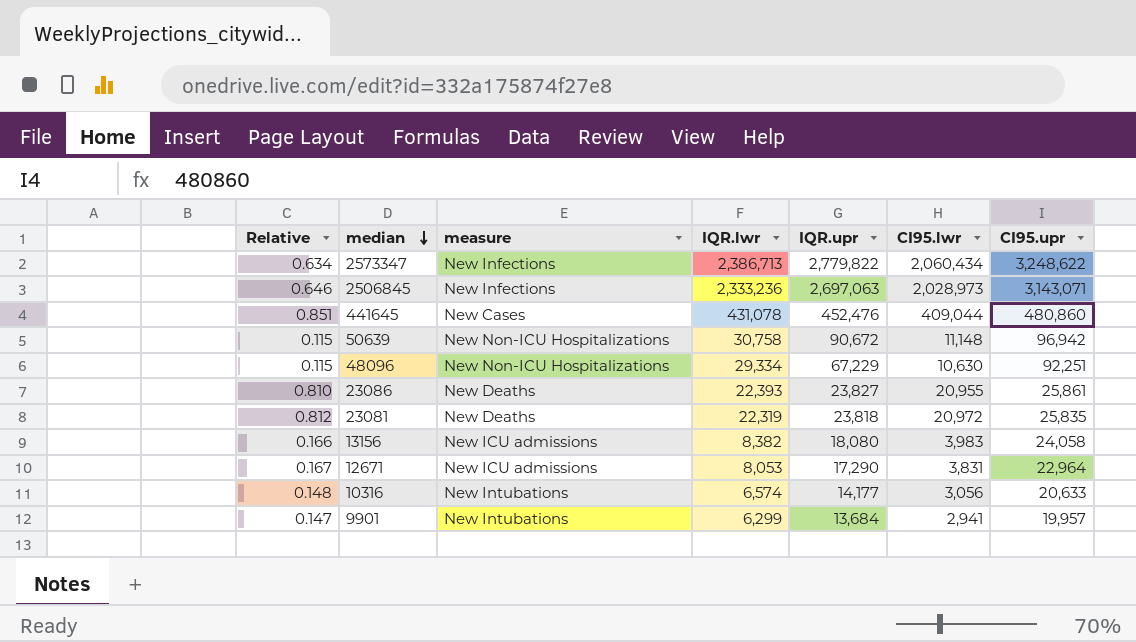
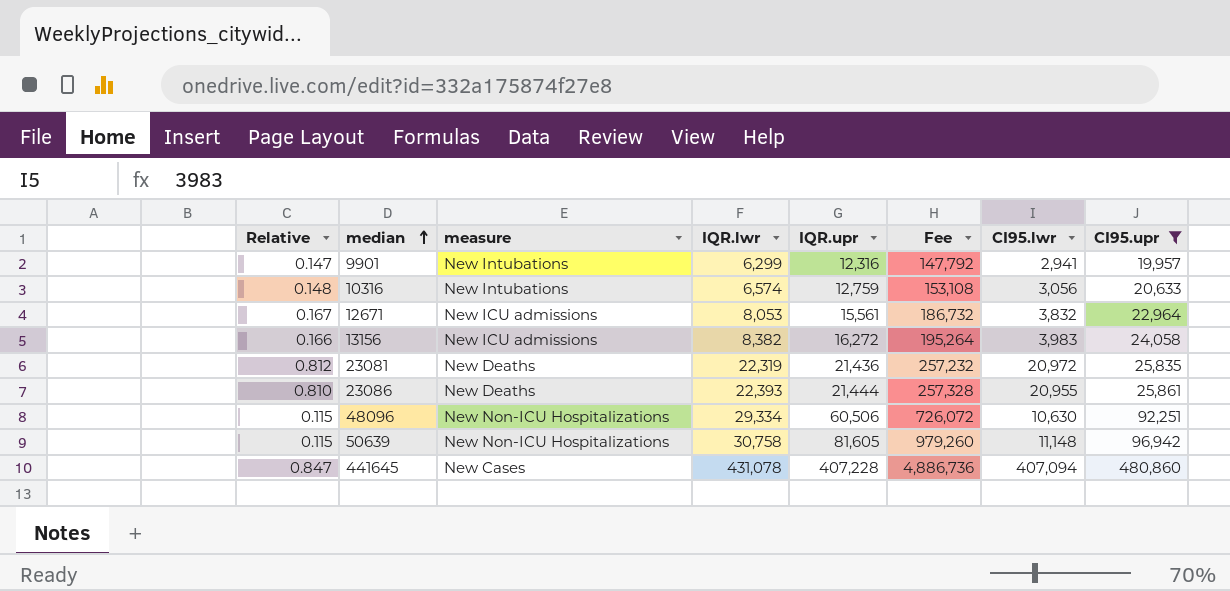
filter: none -> CI95.upr <= 480,860
row order: median descending -> median ascending
column Fee | formula: none -> [IQR.upr] * 12
9901 | IQR.upr: 13,684 -> 12,316
10316 | IQR.upr: 14,177 -> 12,759
12671 | IQR.upr: 17,290 -> 15,561
12671 | CI95.lwr: 3,831 -> 3,832
13156 | IQR.upr: 18,080 -> 16,272
23081 | IQR.upr: 23,818 -> 21,436
23086 | IQR.upr: 23,827 -> 21,444
48096 | IQR.upr: 67,229 -> 60,506
50639 | IQR.upr: 90,672 -> 81,605
441645 | Relative: 0.851 -> 0.847
441645 | IQR.upr: 452,476 -> 407,228
441645 | CI95.lwr: 409,044 -> 407,094

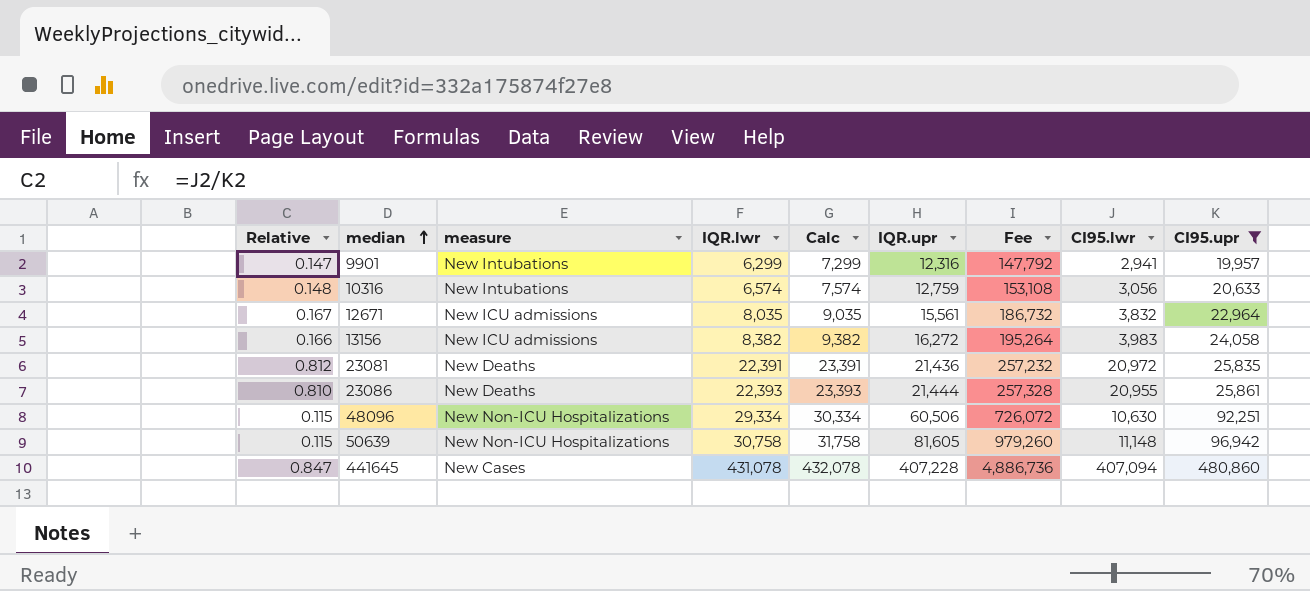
column Calc | formula: none -> [IQR.lwr] + 1000
12671 | IQR.lwr: 8,053 -> 8,035
23081 | IQR.lwr: 22,319 -> 22,391

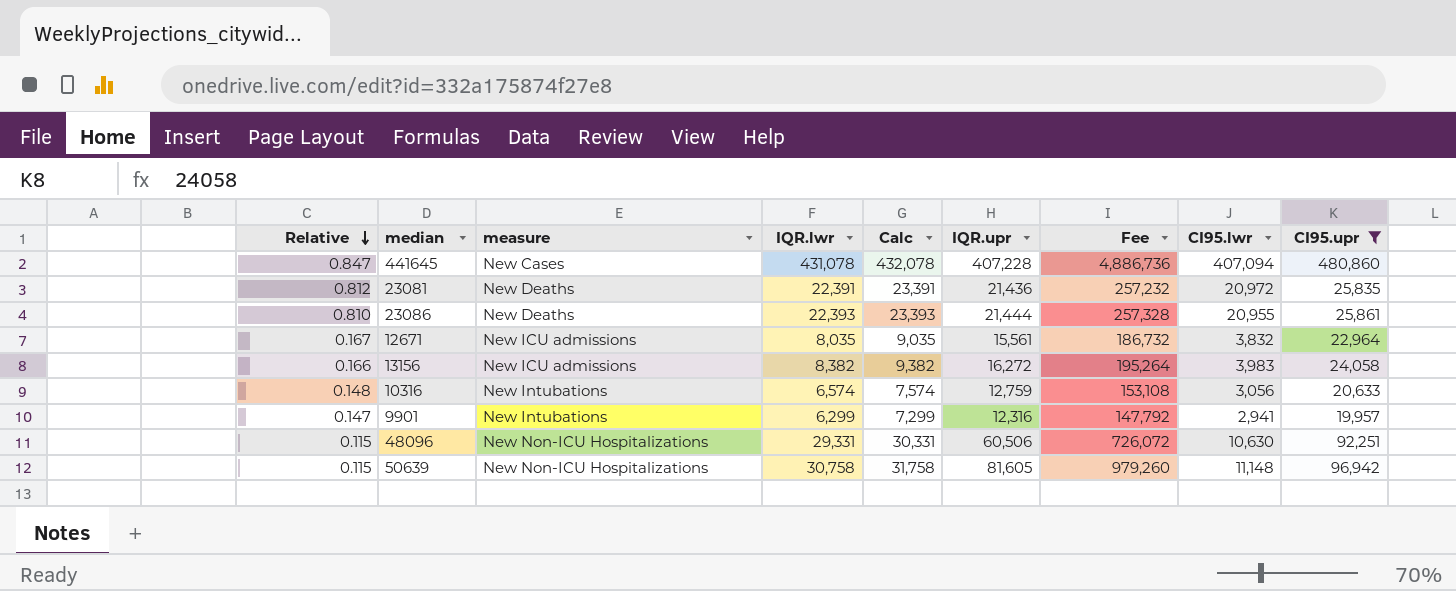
row order: median ascending -> Relative descending
48096 | IQR.lwr: 29,334 -> 29,331
48096 | Calc: 30,334 -> 30,331

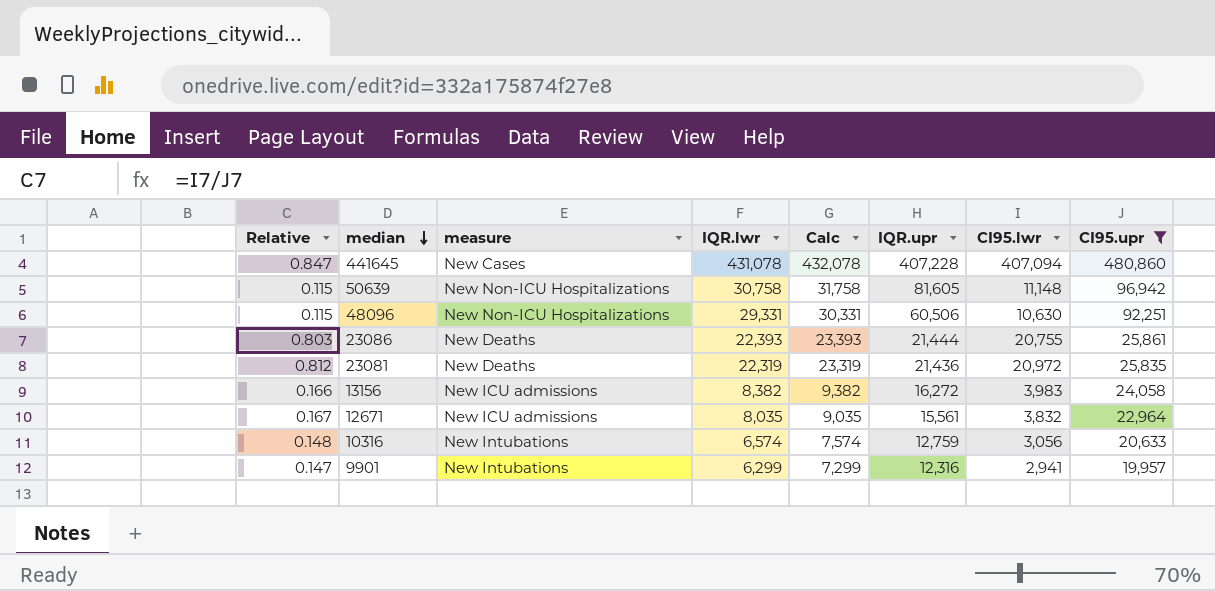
row order: Relative descending -> median descending
column Fee | formula: [IQR.upr] * 12 -> none
23086 | Relative: 0.810 -> 0.803
23086 | CI95.lwr: 20,955 -> 20,755
23081 | IQR.lwr: 22,391 -> 22,319
23081 | Calc: 23,391 -> 23,319

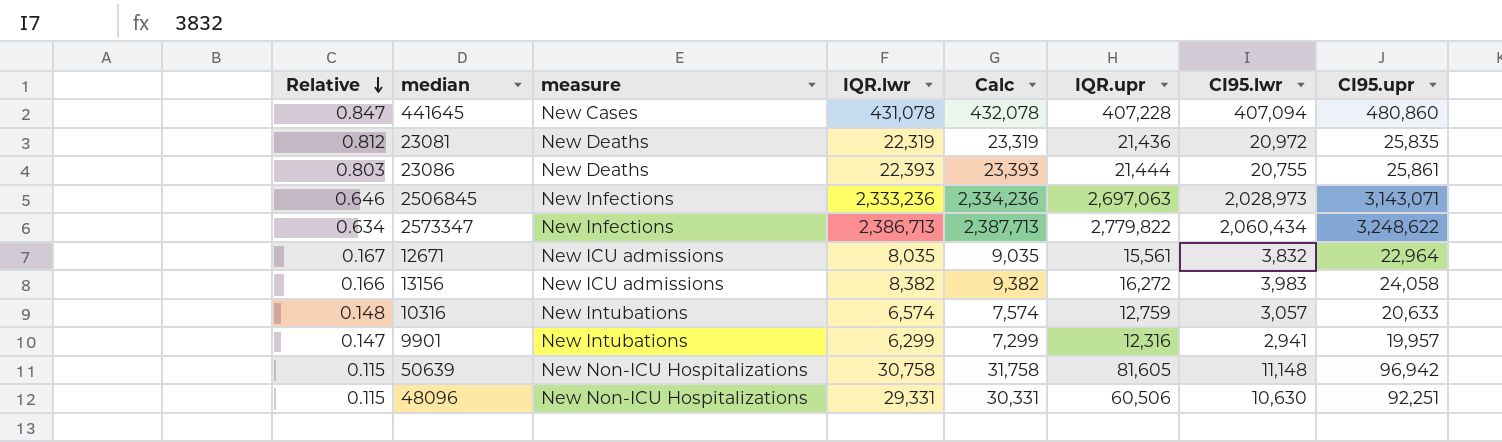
filter: CI95.upr <= 480,860 -> none
row order: median descending -> Relative descending
10316 | CI95.lwr: 3,056 -> 3,057

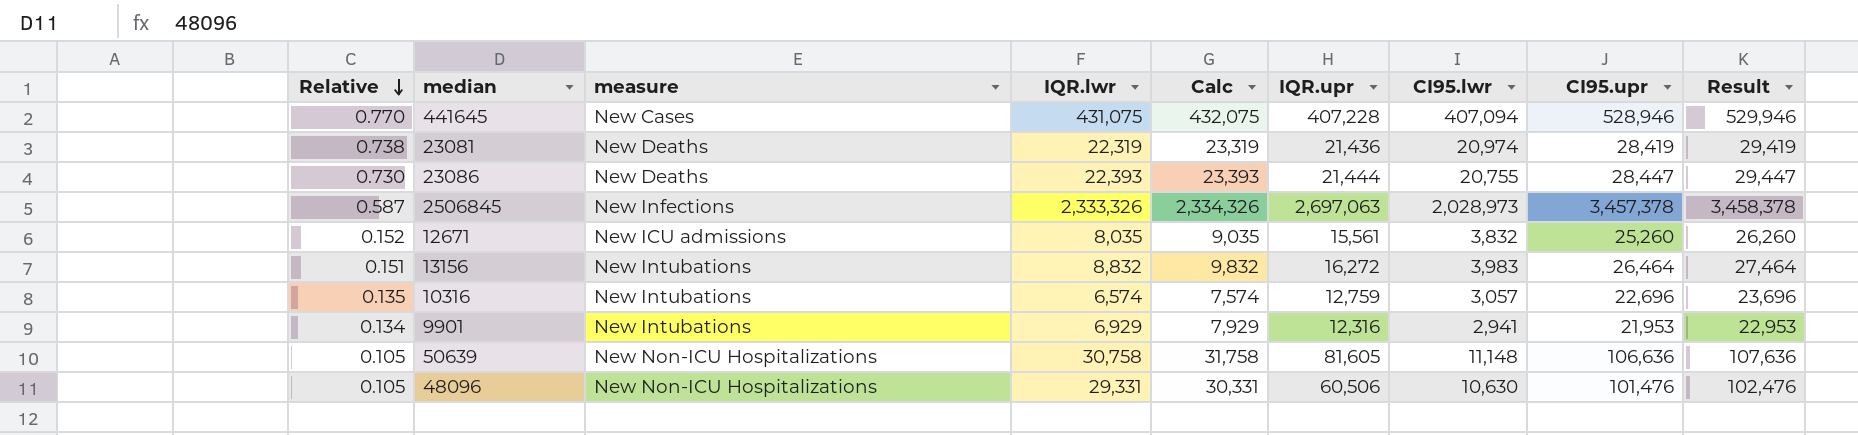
column Result | formula: none -> [CI95.upr] + 1000
row 2573347: 0.634 | New Infections | 2,386,713 | 2,387,713 | 2,779,822 | 2,060,434 | 3,248,622 -> none
441645 | Relative: 0.847 -> 0.770
441645 | IQR.lwr: 431,078 -> 431,075
441645 | Calc: 432,078 -> 432,075
441645 | CI95.upr: 480,860 -> 528,946
23081 | Relative: 0.812 -> 0.738
23081 | CI95.lwr: 20,972 -> 20,974
23081 | CI95.upr: 25,835 -> 28,419
23086 | Relative: 0.803 -> 0.730
23086 | CI95.upr: 25,861 -> 28,447
2506845 | Relative: 0.646 -> 0.587
2506845 | IQR.lwr: 2,333,236 -> 2,333,326
2506845 | Calc: 2,334,236 -> 2,334,326
2506845 | CI95.upr: 3,143,071 -> 3,457,378
12671 | Relative: 0.167 -> 0.152
12671 | CI95.upr: 22,964 -> 25,260
13156 | Relative: 0.166 -> 0.151
13156 | measure: New ICU admissions -> New Intubations
13156 | IQR.lwr: 8,382 -> 8,832
13156 | Calc: 9,382 -> 9,832
13156 | CI95.upr: 24,058 -> 26,464
10316 | Relative: 0.148 -> 0.135
10316 | CI95.upr: 20,633 -> 22,696
9901 | Relative: 0.147 -> 0.134
9901 | IQR.lwr: 6,299 -> 6,929
9901 | Calc: 7,299 -> 7,929
9901 | CI95.upr: 19,957 -> 21,953
50639 | Relative: 0.115 -> 0.105
50639 | CI95.upr: 96,942 -> 106,636
48096 | Relative: 0.115 -> 0.105
48096 | CI95.upr: 92,251 -> 101,476

